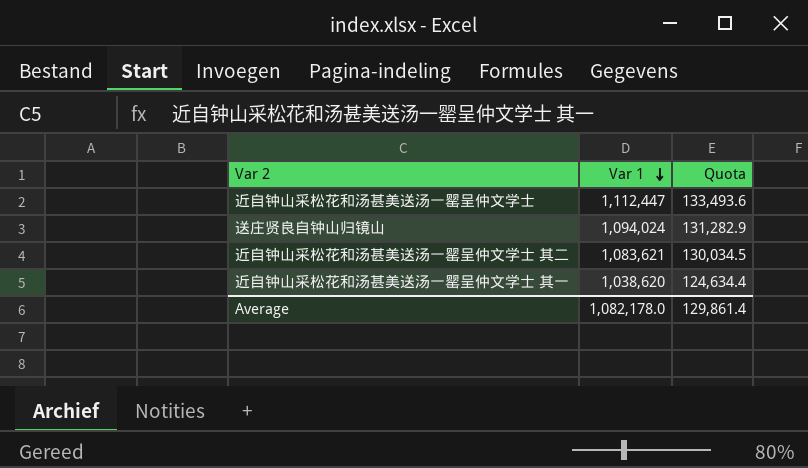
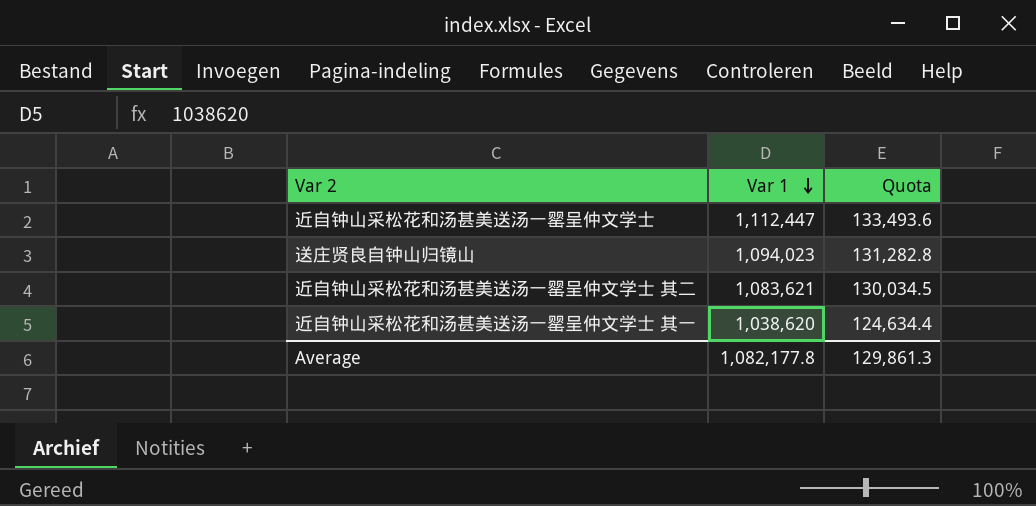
送庄贤良自钟山归镜山 | Var 1: 1,094,024 -> 1,094,023
送庄贤良自钟山归镜山 | Quota: 131,282.9 -> 131,282.8
Average | Var 1: 1,082,178.0 -> 1,082,177.8
Average | Quota: 129,861.4 -> 129,861.3

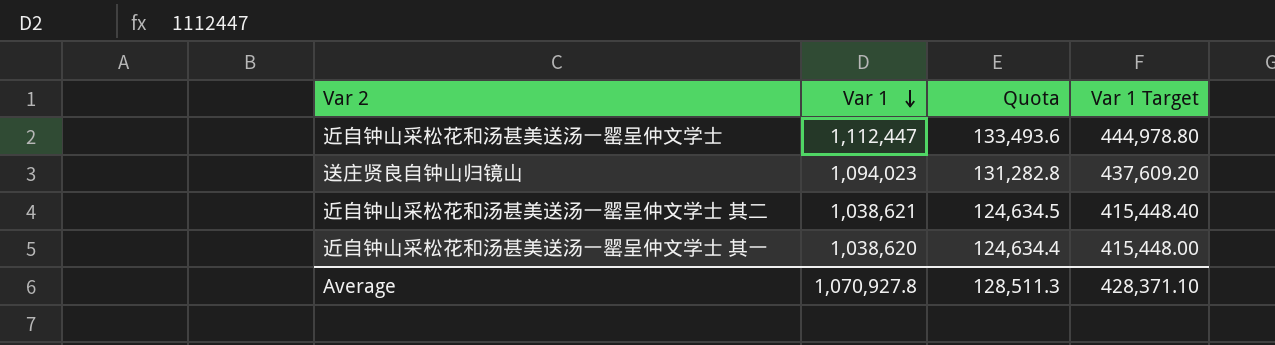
column Var 1 Target | formula: none -> [Var 1] * 0.4
近自钟山采松花和汤甚美送汤一罂呈仲文学士 其二 | Var 1: 1,083,621 -> 1,038,621
近自钟山采松花和汤甚美送汤一罂呈仲文学士 其二 | Quota: 130,034.5 -> 124,634.5
Average | Var 1: 1,082,177.8 -> 1,070,927.8
Average | Quota: 129,861.3 -> 128,511.3

